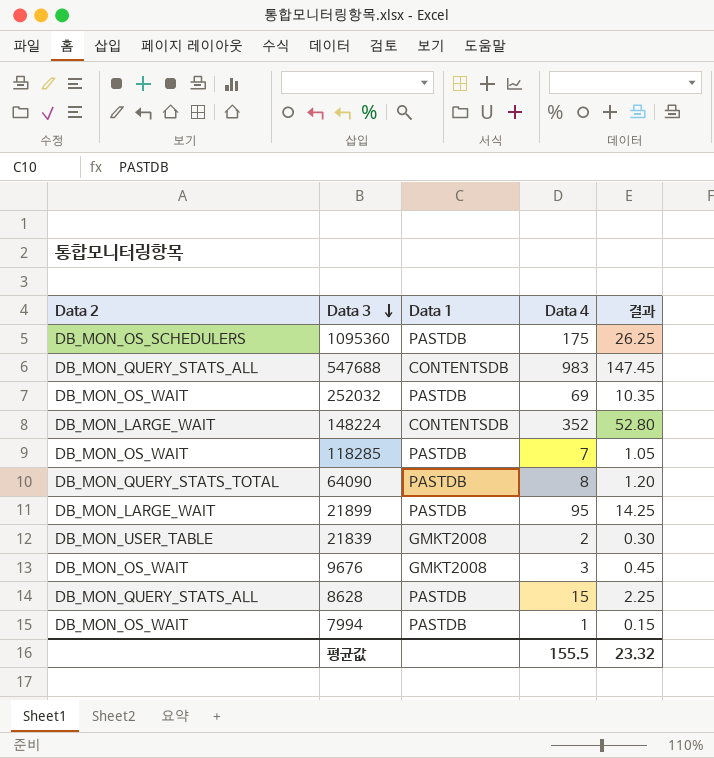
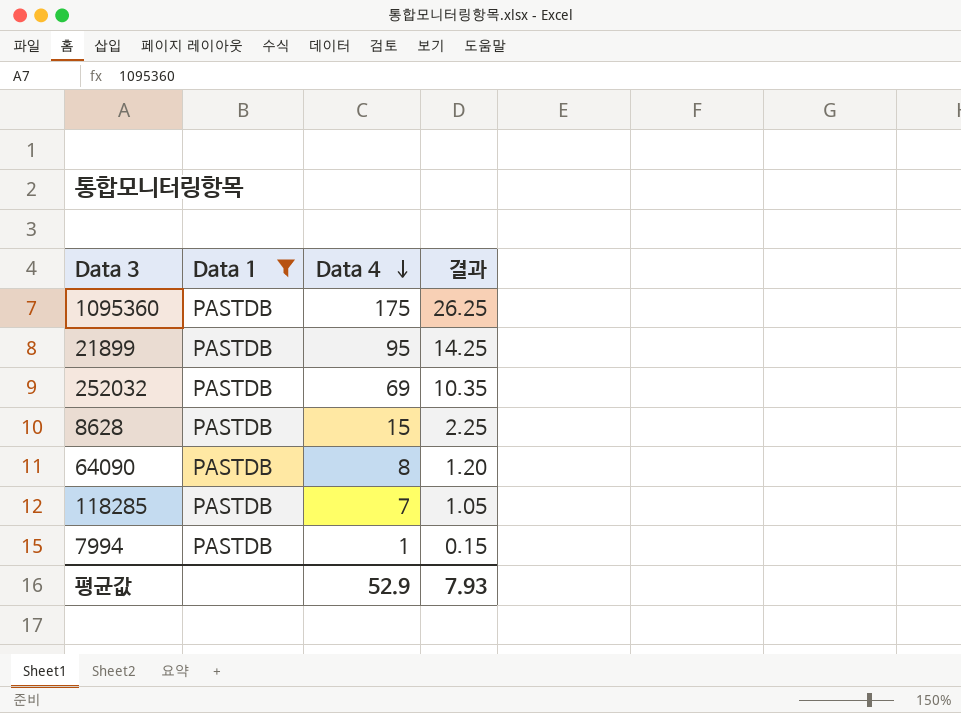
filter: none -> Data 1 = PASTDB
row order: Data 3 descending -> Data 4 descending
column Data 2 | position: 1 -> none
평균값 | Data 4: 155.5 -> 52.9
평균값 | 결과: 23.32 -> 7.93

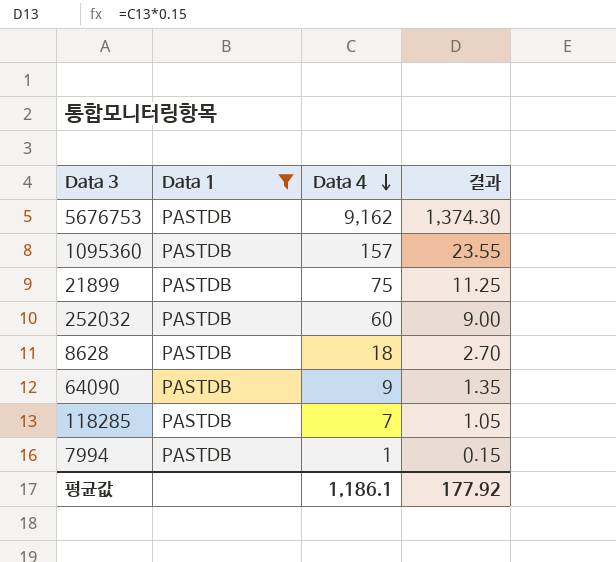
row 5676753: none -> PASTDB | 9,162 | 1,374.30
1095360 | Data 4: 175 -> 157
1095360 | 결과: 26.25 -> 23.55
21899 | Data 4: 95 -> 75
21899 | 결과: 14.25 -> 11.25
252032 | Data 4: 69 -> 60
252032 | 결과: 10.35 -> 9.00
8628 | Data 4: 15 -> 18
8628 | 결과: 2.25 -> 2.70
64090 | Data 4: 8 -> 9
64090 | 결과: 1.20 -> 1.35
평균값 | Data 4: 52.9 -> 1,186.1
평균값 | 결과: 7.93 -> 177.92

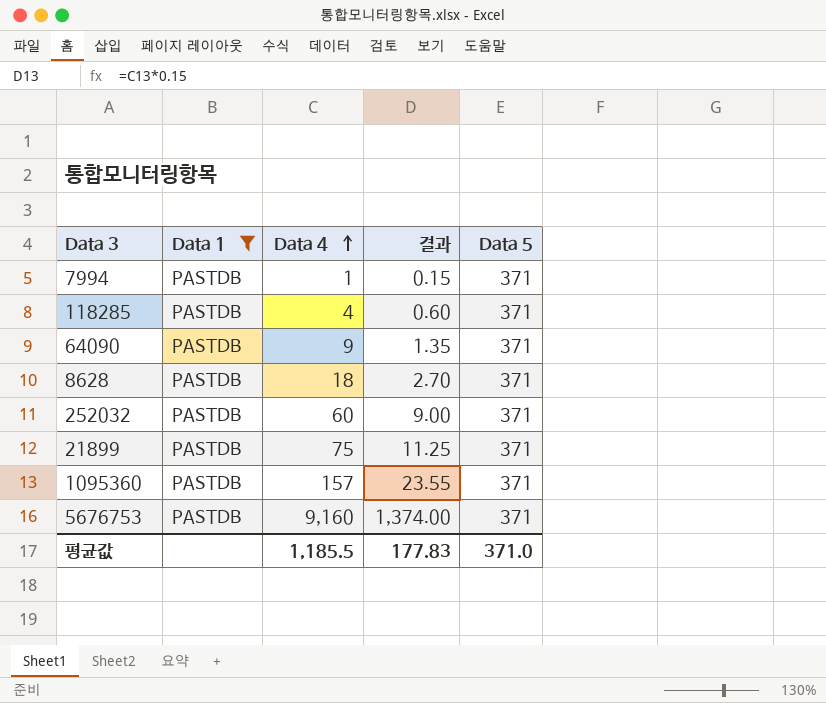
row order: Data 4 descending -> Data 4 ascending
column Data 5 | position: none -> 5
118285 | Data 4: 7 -> 4
118285 | 결과: 1.05 -> 0.60
5676753 | Data 4: 9,162 -> 9,160
5676753 | 결과: 1,374.30 -> 1,374.00
평균값 | Data 4: 1,186.1 -> 1,185.5
평균값 | 결과: 177.92 -> 177.83

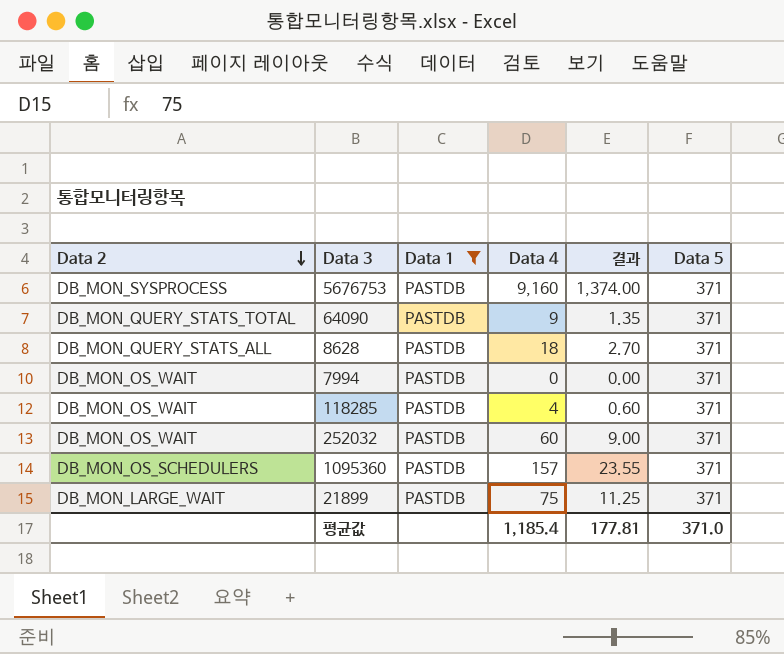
row order: Data 4 ascending -> Data 2 descending
column Data 2 | position: none -> 1
7994 | Data 4: 1 -> 0
7994 | 결과: 0.15 -> 0.00
평균값 | Data 4: 1,185.5 -> 1,185.4
평균값 | 결과: 177.83 -> 177.81

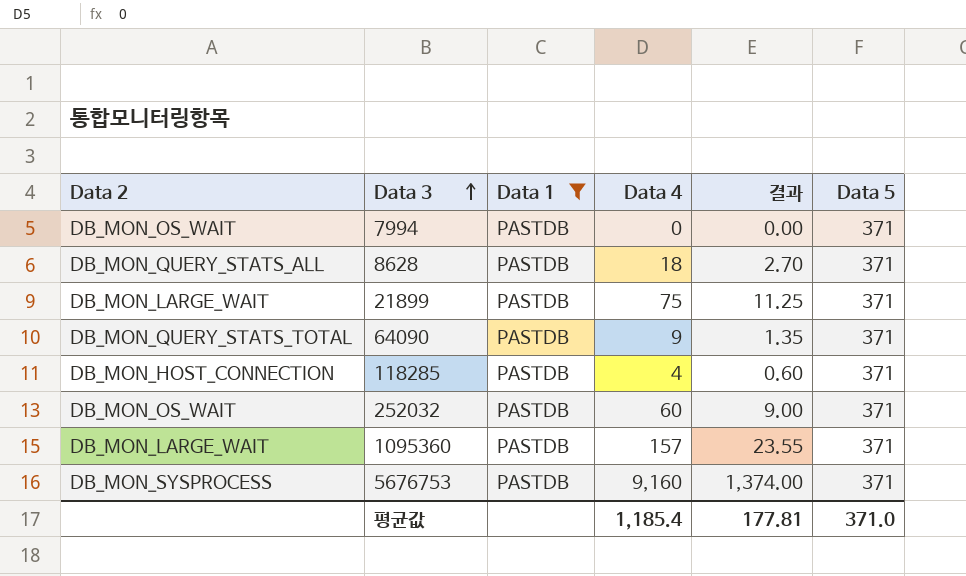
row order: Data 2 descending -> Data 3 ascending
118285 | Data 2: DB_MON_OS_WAIT -> DB_MON_HOST_CONNECTION
1095360 | Data 2: DB_MON_OS_SCHEDULERS -> DB_MON_LARGE_WAIT

